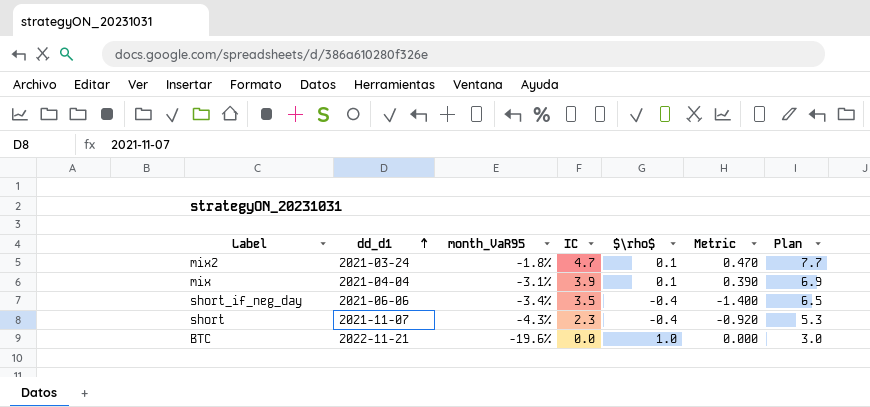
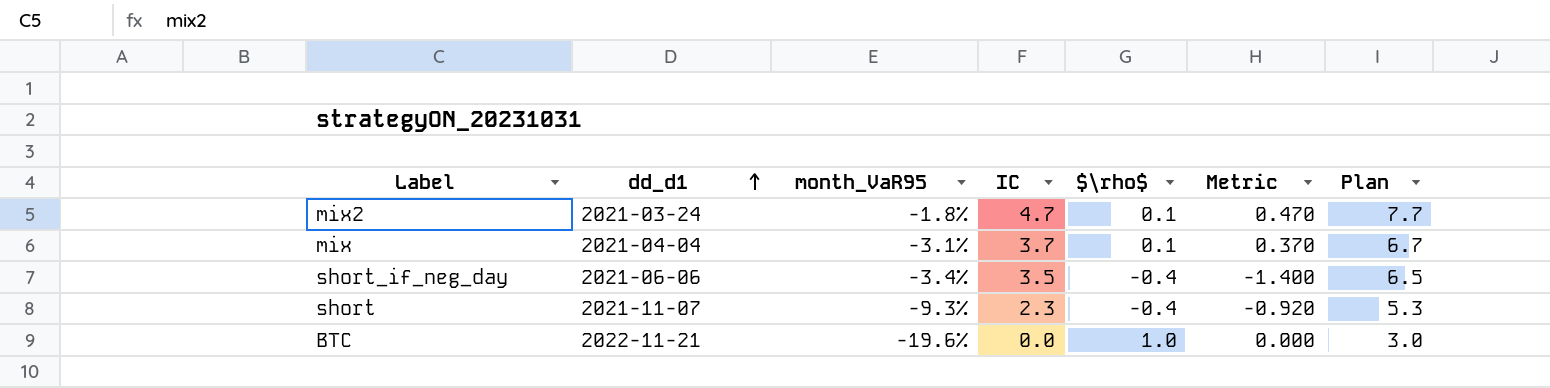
mix | IC: 3.9 -> 3.7
mix | Metric: 0.390 -> 0.370
mix | Plan: 6.9 -> 6.7
short | month_VaR95: -4.3% -> -9.3%

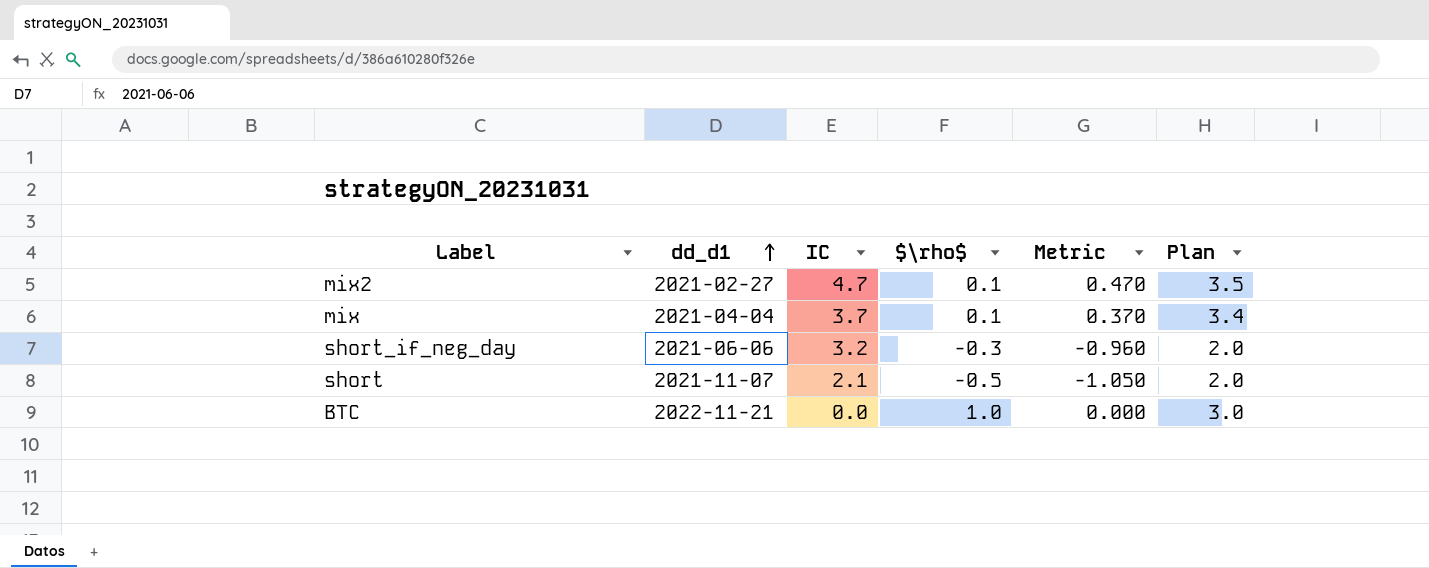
column month_VaR95 | position: 3 -> none
column Plan | formula: [IC] + 3 -> [Metric] + 3
mix2 | dd_d1: 2021-03-24 -> 2021-02-27
short_if_neg_day | IC: 3.5 -> 3.2
short_if_neg_day | $\rho$: -0.4 -> -0.3
short_if_neg_day | Metric: -1.400 -> -0.960
short | IC: 2.3 -> 2.1
short | $\rho$: -0.4 -> -0.5
short | Metric: -0.920 -> -1.050

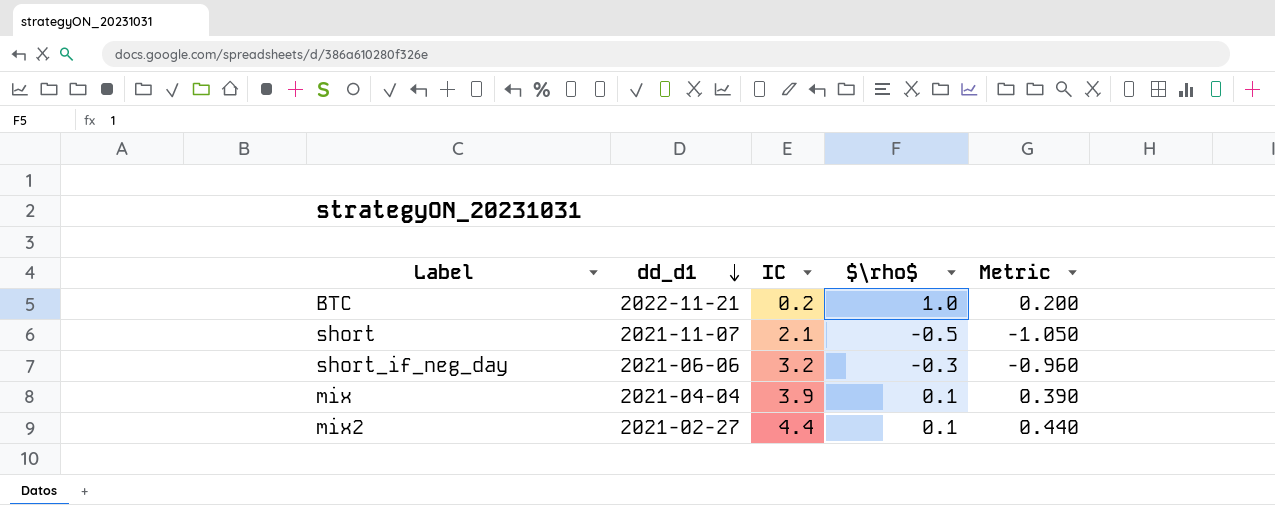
row order: dd_d1 ascending -> dd_d1 descending
column Plan | formula: [Metric] + 3 -> none
BTC | IC: 0.0 -> 0.2
BTC | Metric: 0.000 -> 0.200
mix | IC: 3.7 -> 3.9
mix | Metric: 0.370 -> 0.390
mix2 | IC: 4.7 -> 4.4
mix2 | Metric: 0.470 -> 0.440

